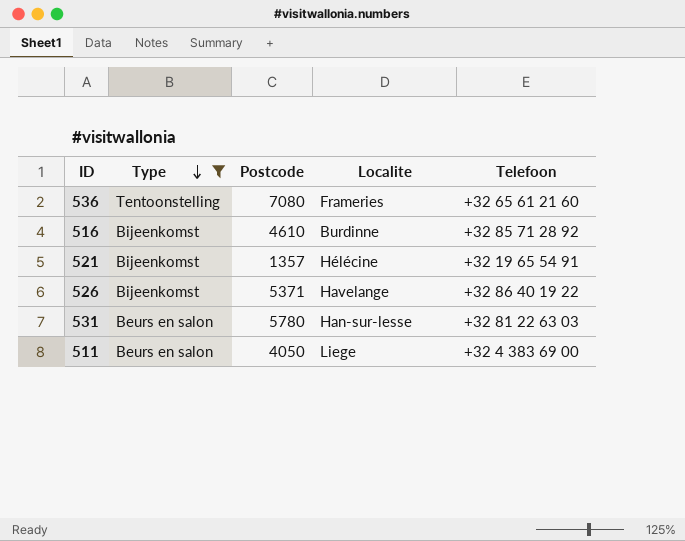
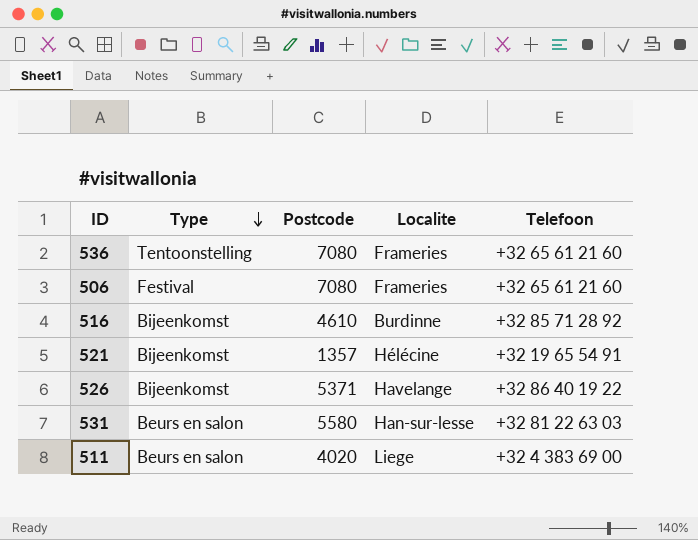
filter: Type != Festival -> none
531 | Postcode: 5780 -> 5580
511 | Postcode: 4050 -> 4020

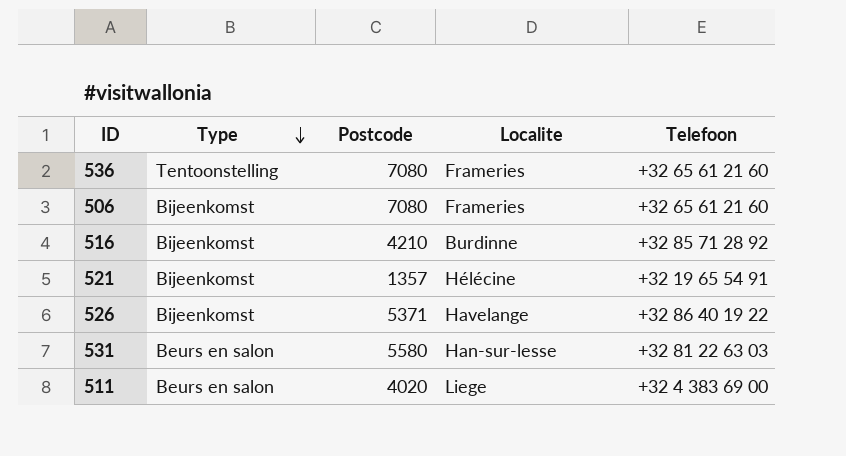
506 | Type: Festival -> Bijeenkomst
516 | Postcode: 4610 -> 4210

